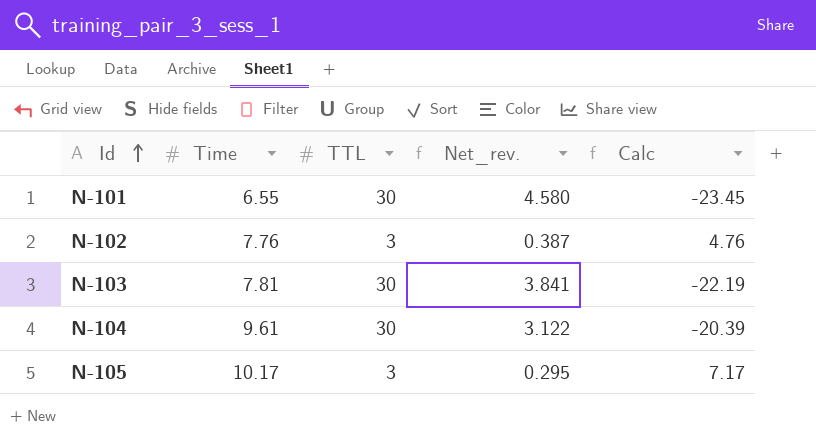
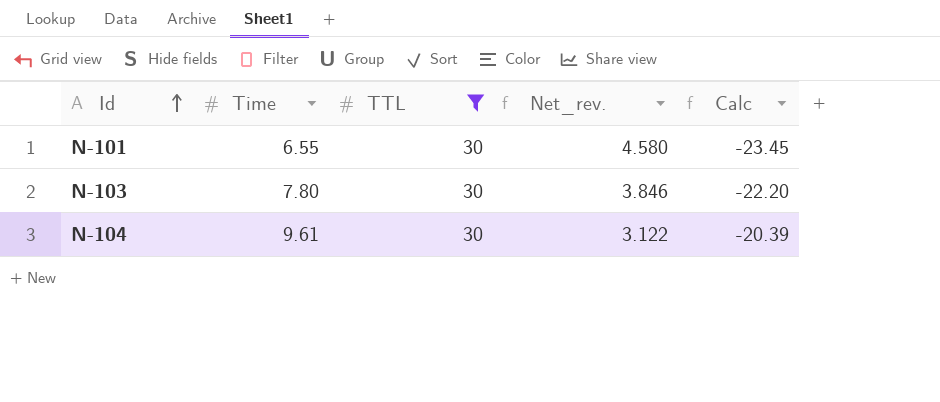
filter: none -> TTL = 30
N-103 | Time: 7.81 -> 7.80
N-103 | Net_rev.: 3.841 -> 3.846
N-103 | Calc: -22.19 -> -22.20

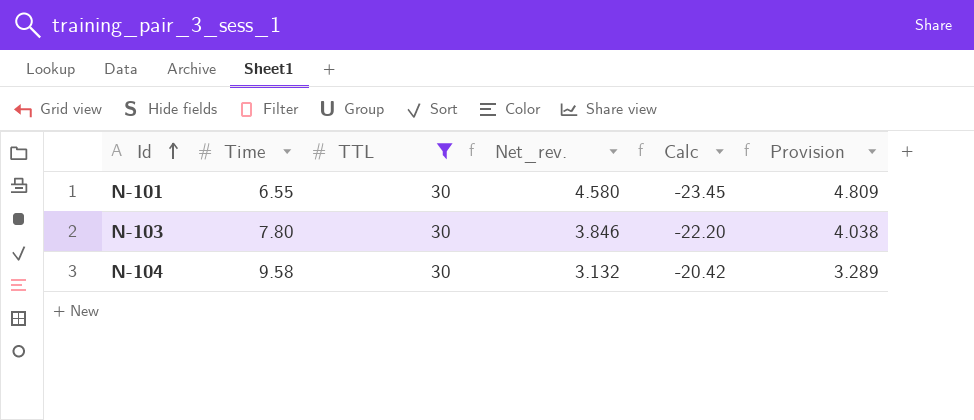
column Provision | formula: none -> [Net_rev.] * 1.05
N-104 | Time: 9.61 -> 9.58
N-104 | Net_rev.: 3.122 -> 3.132
N-104 | Calc: -20.39 -> -20.42

